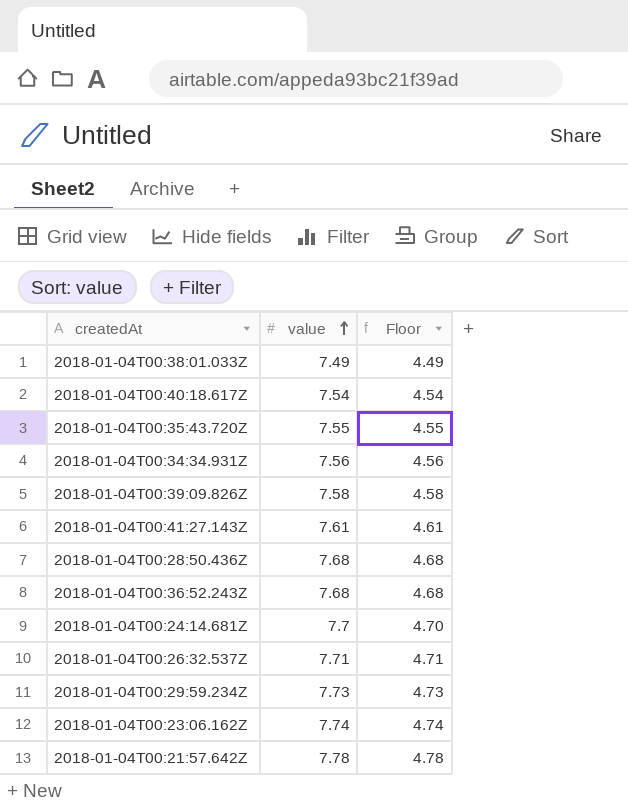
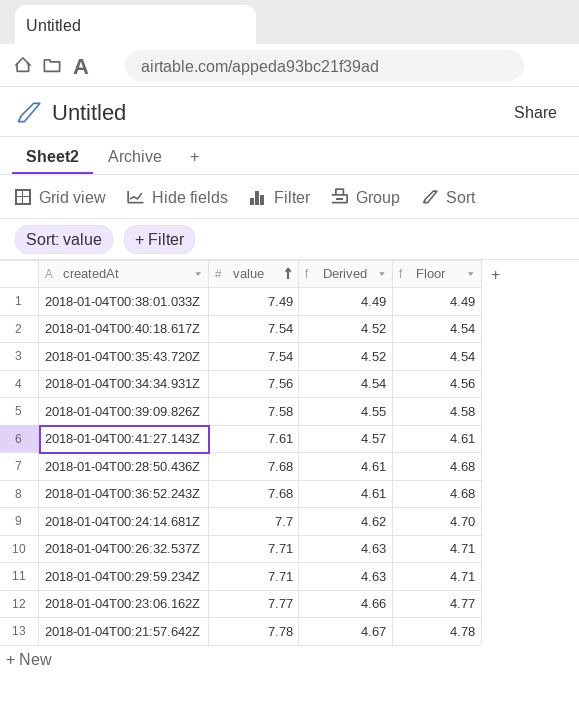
column Derived | formula: none -> [value] * 0.6
2018-01-04T00:35:43.720Z | value: 7.55 -> 7.54
2018-01-04T00:35:43.720Z | Floor: 4.55 -> 4.54
2018-01-04T00:29:59.234Z | value: 7.73 -> 7.71
2018-01-04T00:29:59.234Z | Floor: 4.73 -> 4.71
2018-01-04T00:23:06.162Z | value: 7.74 -> 7.77
2018-01-04T00:23:06.162Z | Floor: 4.74 -> 4.77

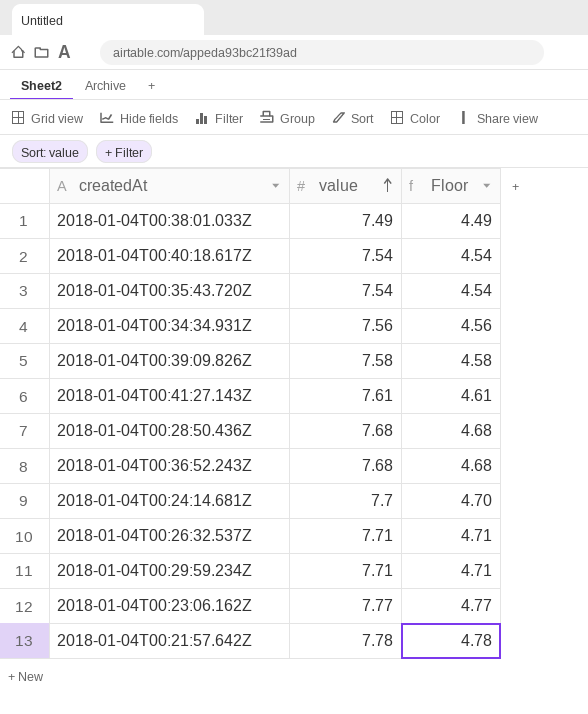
column Derived | formula: [value] * 0.6 -> none

